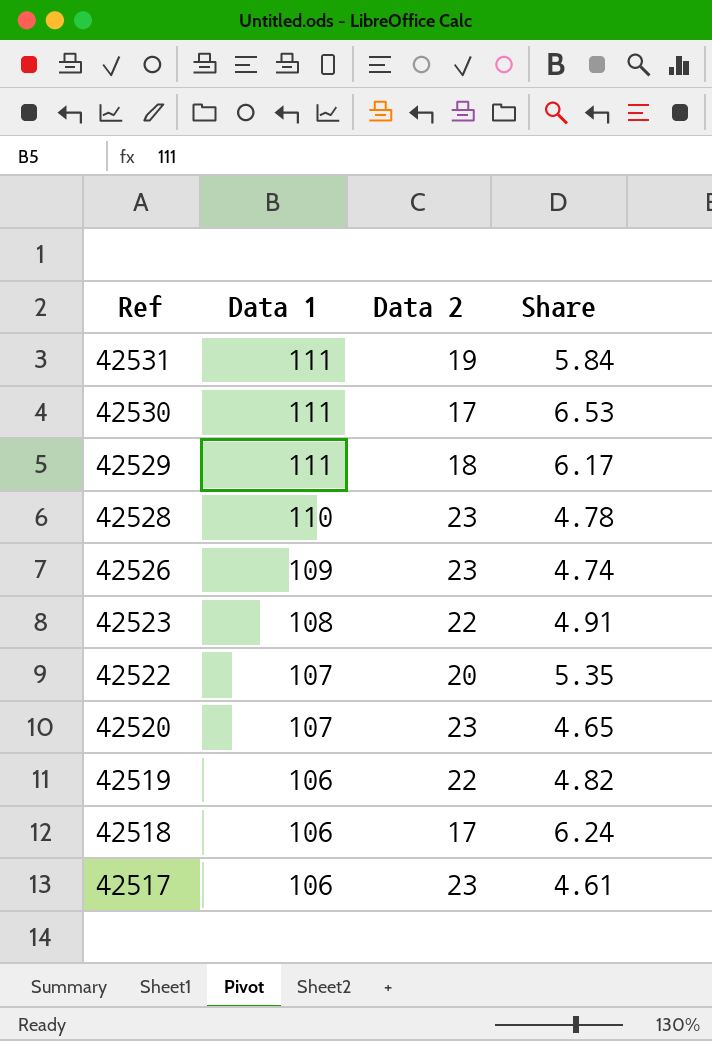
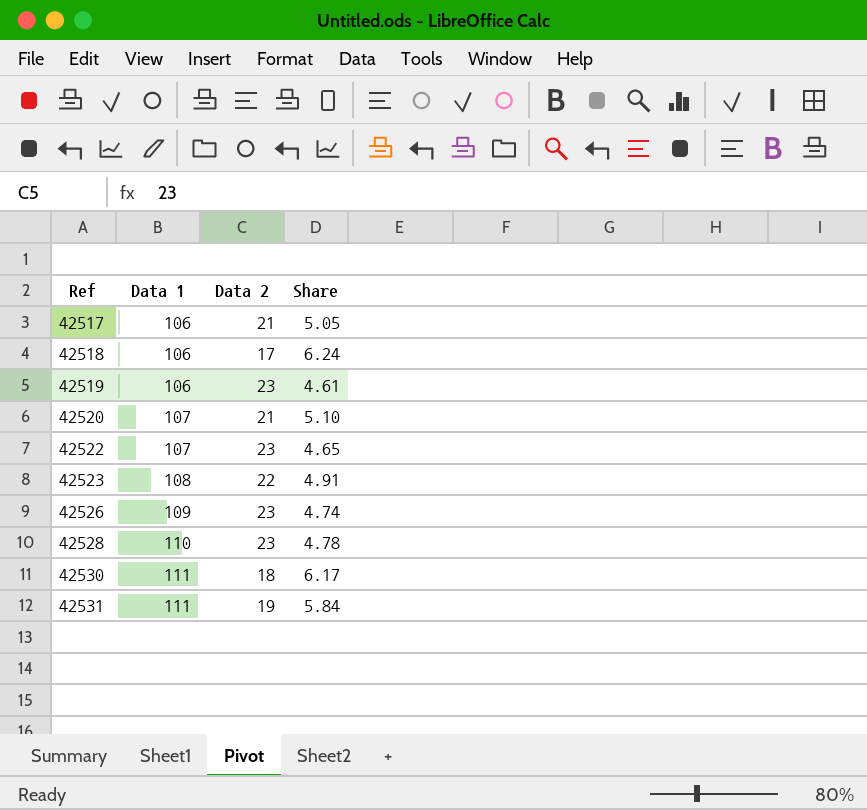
row order: Ref descending -> Ref ascending
row 42529: 111 | 18 | 6.17 -> none
42517 | Data 2: 23 -> 21
42517 | Share: 4.61 -> 5.05
42519 | Data 2: 22 -> 23
42519 | Share: 4.82 -> 4.61
42520 | Data 2: 23 -> 21
42520 | Share: 4.65 -> 5.10
42522 | Data 2: 20 -> 23
42522 | Share: 5.35 -> 4.65
42530 | Data 2: 17 -> 18
42530 | Share: 6.53 -> 6.17

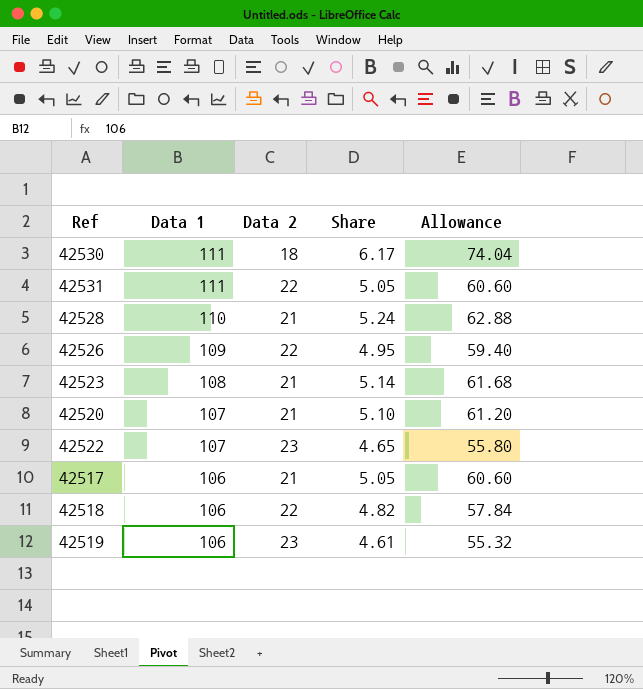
row order: Ref ascending -> Data 1 descending
column Allowance | formula: none -> [Share] * 12
42531 | Data 2: 19 -> 22
42531 | Share: 5.84 -> 5.05
42528 | Data 2: 23 -> 21
42528 | Share: 4.78 -> 5.24
42526 | Data 2: 23 -> 22
42526 | Share: 4.74 -> 4.95
42523 | Data 2: 22 -> 21
42523 | Share: 4.91 -> 5.14
42518 | Data 2: 17 -> 22
42518 | Share: 6.24 -> 4.82

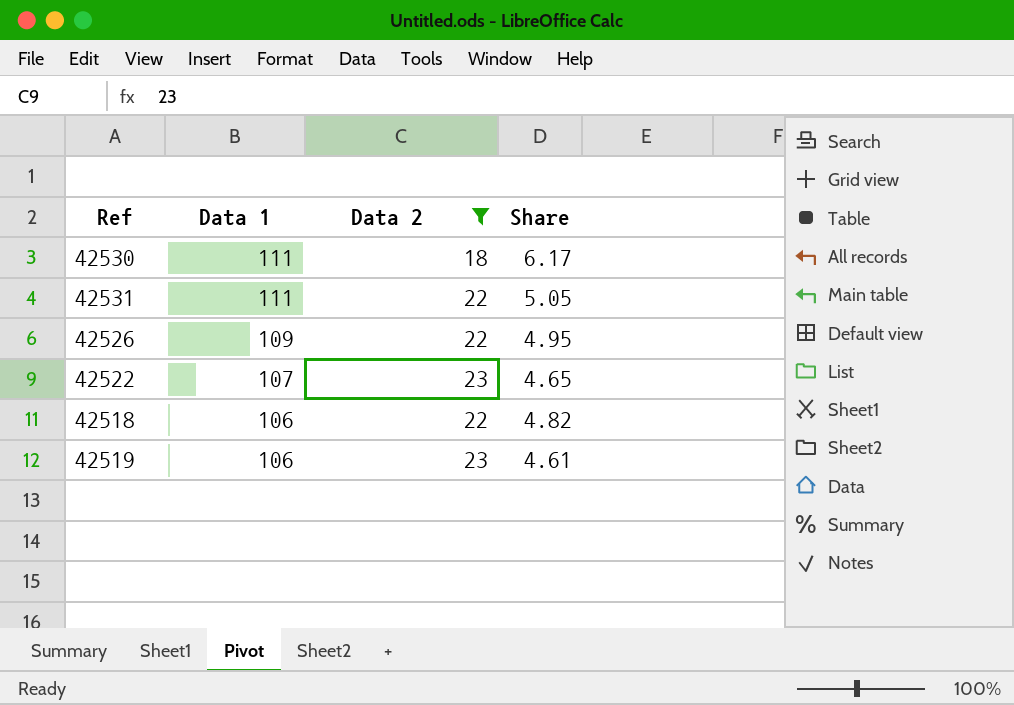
filter: none -> Data 2 != 21
column Allowance | formula: [Share] * 12 -> none

